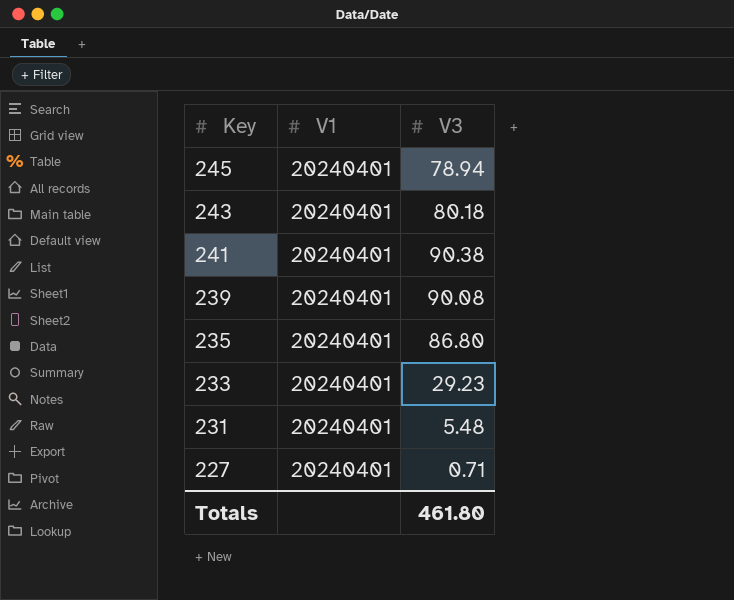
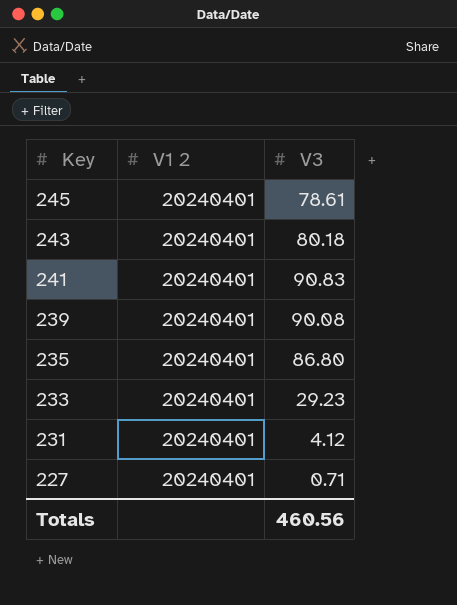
column name: V1 -> V1 2
245 | V3: 78.94 -> 78.61
241 | V3: 90.38 -> 90.83
231 | V3: 5.48 -> 4.12
Totals | V3: 461.80 -> 460.56

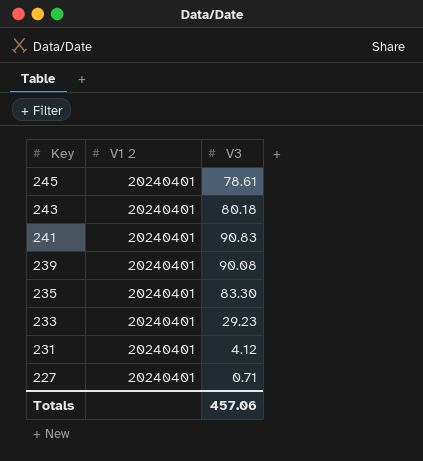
235 | V3: 86.80 -> 83.30
Totals | V3: 460.56 -> 457.06

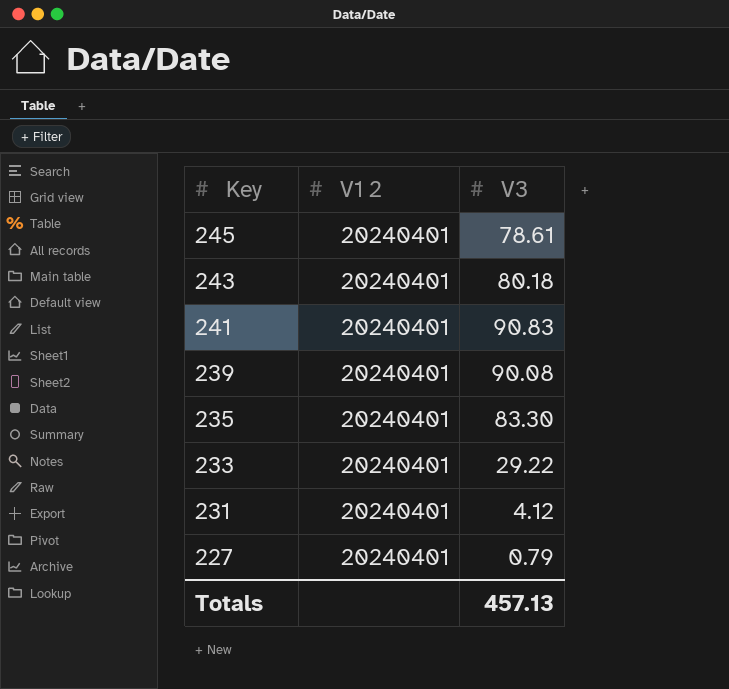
233 | V3: 29.23 -> 29.22
227 | V3: 0.71 -> 0.79
Totals | V3: 457.06 -> 457.13

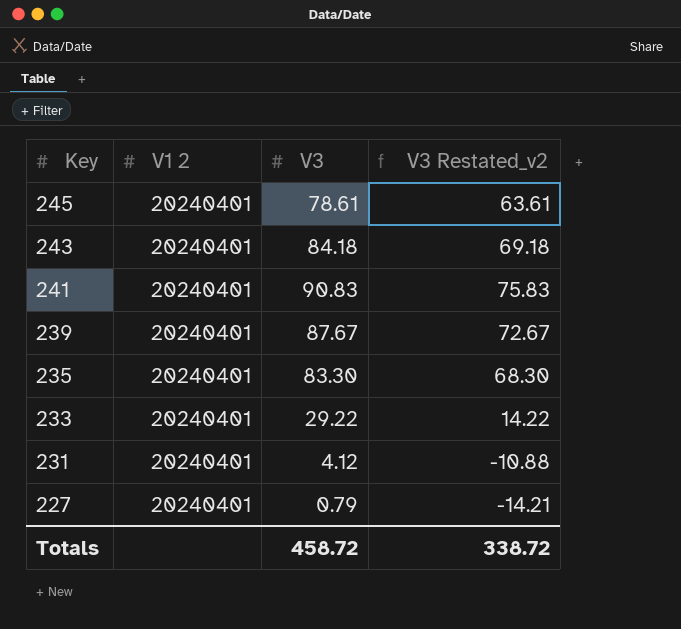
column V3 Restated_v2 | formula: none -> [V3] - 15
243 | V3: 80.18 -> 84.18
239 | V3: 90.08 -> 87.67
Totals | V3: 457.13 -> 458.72

